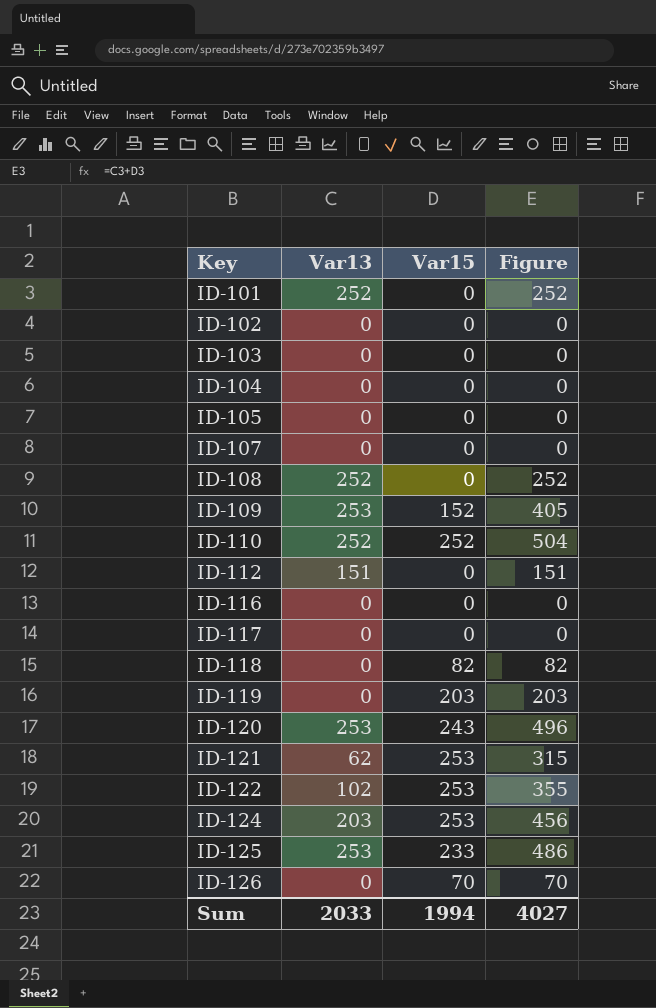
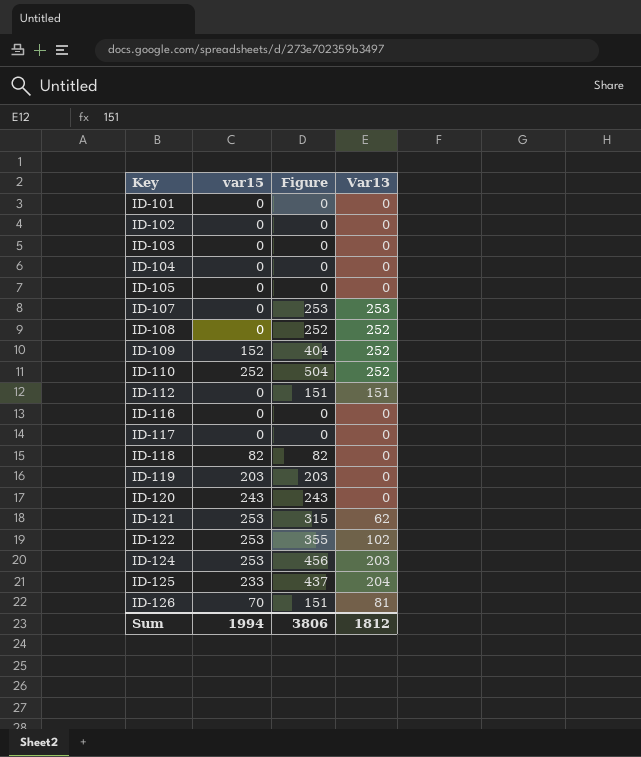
column name: Var15 -> var15
column Var13 | position: 2 -> 4
ID-101 | Figure: 252 -> 0
ID-101 | Var13: 252 -> 0
ID-107 | Figure: 0 -> 253
ID-107 | Var13: 0 -> 253
ID-109 | Figure: 405 -> 404
ID-109 | Var13: 253 -> 252
ID-120 | Figure: 496 -> 243
ID-120 | Var13: 253 -> 0
ID-125 | Figure: 486 -> 437
ID-125 | Var13: 253 -> 204
ID-126 | Figure: 70 -> 151
ID-126 | Var13: 0 -> 81
Sum | Figure: 4027 -> 3806
Sum | Var13: 2033 -> 1812

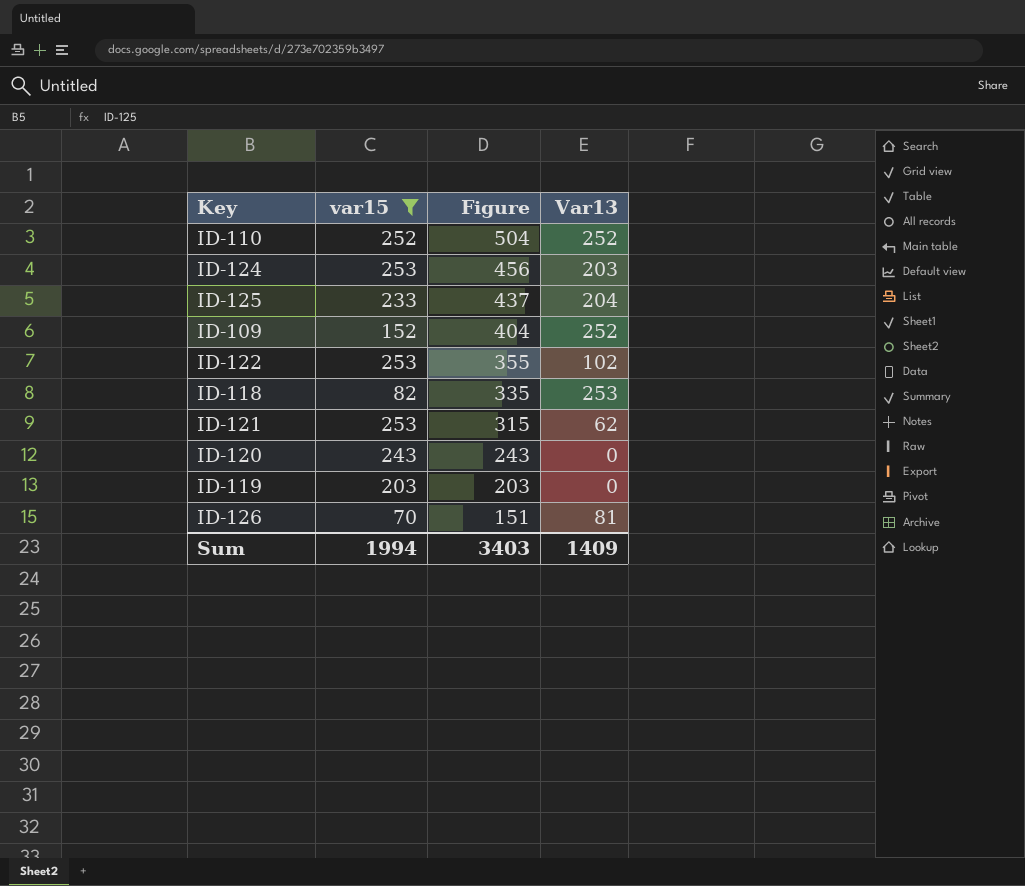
filter: none -> var15 != 0
row order: Key ascending -> Figure descending
ID-118 | Figure: 82 -> 335
ID-118 | Var13: 0 -> 253
Sum | Figure: 3806 -> 3403
Sum | Var13: 1812 -> 1409

